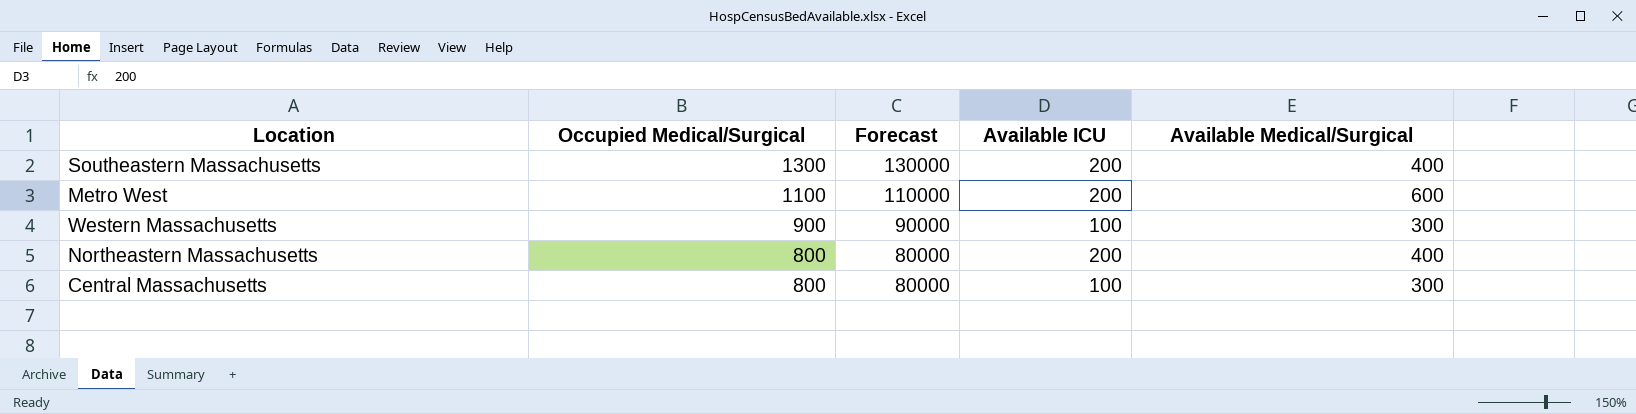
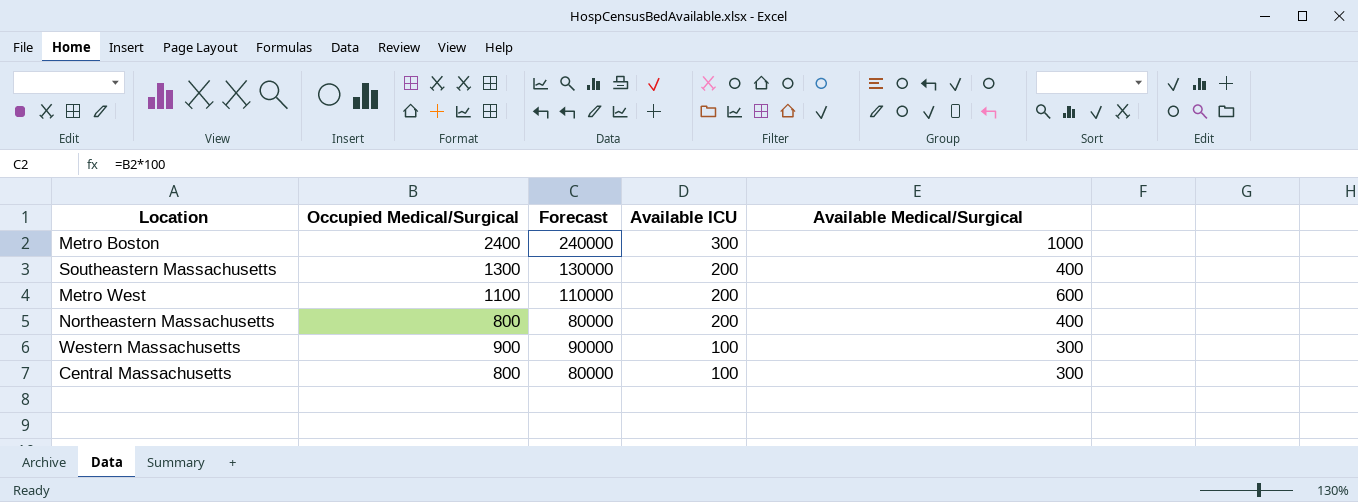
row order: Occupied Medical/Surgical descending -> Available ICU descending
row Metro Boston: none -> 2400 | 240000 | 300 | 1000

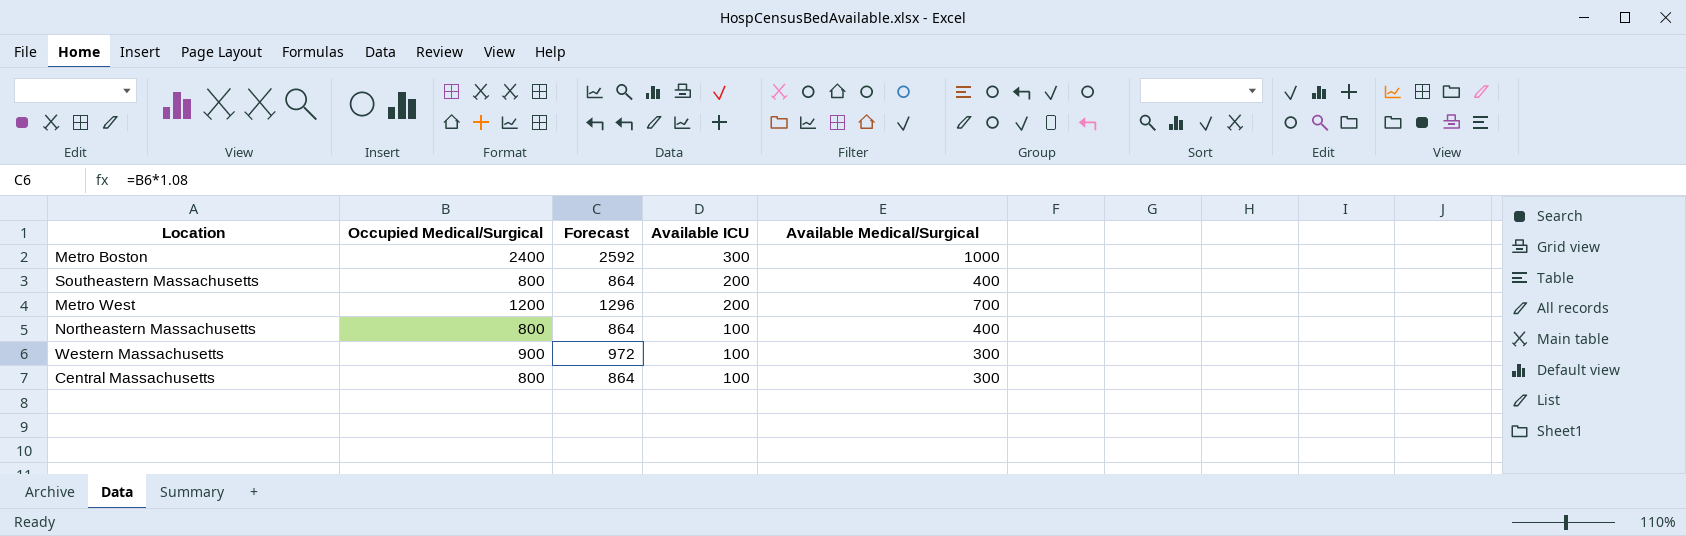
column Forecast | formula: [Occupied Medical/Surgical] * 100 -> [Occupied Medical/Surgical] * 1.08
Southeastern Massachusetts | Occupied Medical/Surgical: 1300 -> 800
Metro West | Occupied Medical/Surgical: 1100 -> 1200
Metro West | Available Medical/Surgical: 600 -> 700
Northeastern Massachusetts | Available ICU: 200 -> 100

